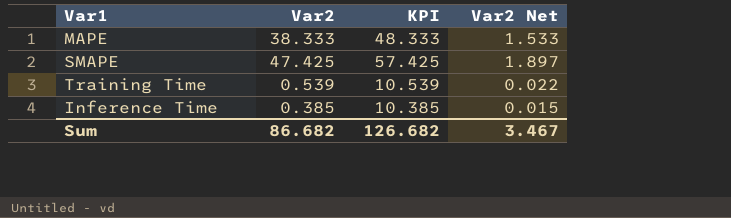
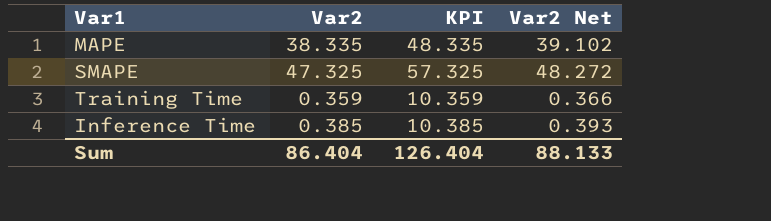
column Var2 Net | formula: [Var2] * 0.04 -> [Var2] * 1.02
MAPE | Var2: 38.333 -> 38.335
MAPE | KPI: 48.333 -> 48.335
SMAPE | Var2: 47.425 -> 47.325
SMAPE | KPI: 57.425 -> 57.325
Training Time | Var2: 0.539 -> 0.359
Training Time | KPI: 10.539 -> 10.359
Sum | Var2: 86.682 -> 86.404
Sum | KPI: 126.682 -> 126.404
Sum | Var2 Net: 3.467 -> 88.133

